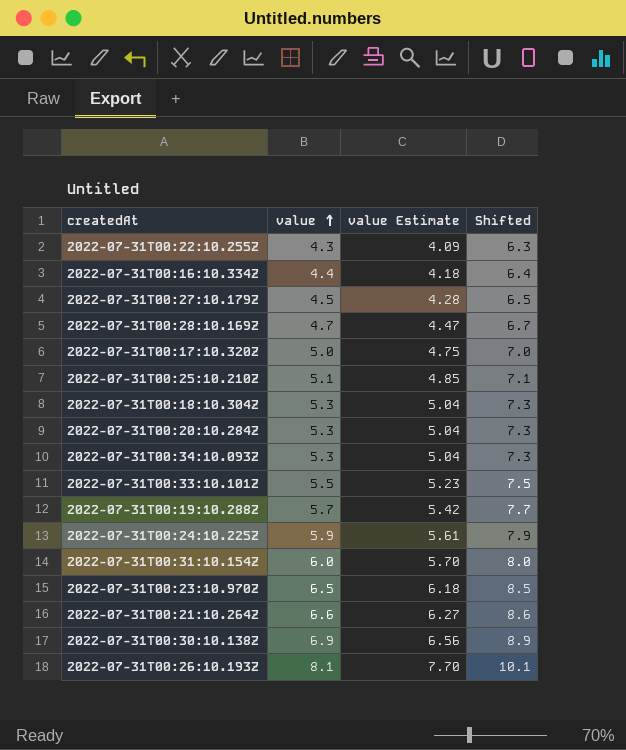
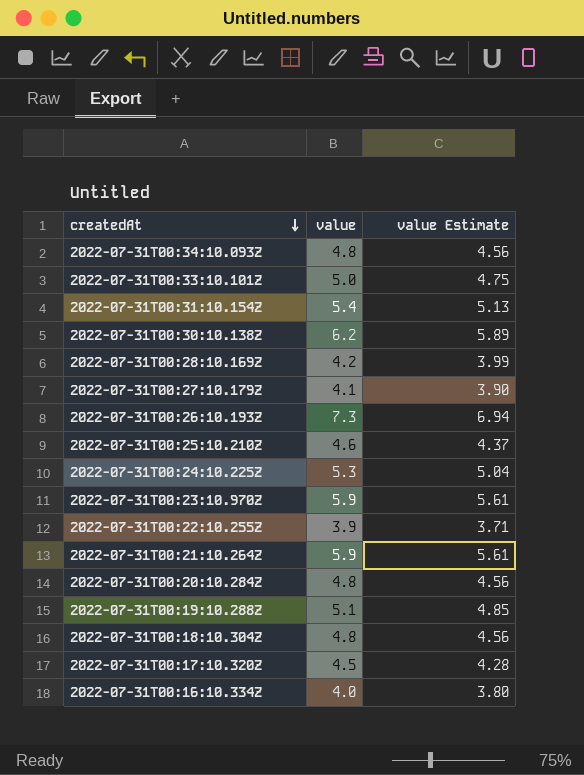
row order: value ascending -> createdAt descending
column Shifted | formula: [value] + 2 -> none
2022-07-31T00:34:10.093Z | value: 5.3 -> 4.8
2022-07-31T00:34:10.093Z | value Estimate: 5.04 -> 4.56
2022-07-31T00:33:10.101Z | value: 5.5 -> 5.0
2022-07-31T00:33:10.101Z | value Estimate: 5.23 -> 4.75
2022-07-31T00:31:10.154Z | value: 6.0 -> 5.4
2022-07-31T00:31:10.154Z | value Estimate: 5.70 -> 5.13
2022-07-31T00:30:10.138Z | value: 6.9 -> 6.2
2022-07-31T00:30:10.138Z | value Estimate: 6.56 -> 5.89
2022-07-31T00:28:10.169Z | value: 4.7 -> 4.2
2022-07-31T00:28:10.169Z | value Estimate: 4.47 -> 3.99
2022-07-31T00:27:10.179Z | value: 4.5 -> 4.1
2022-07-31T00:27:10.179Z | value Estimate: 4.28 -> 3.90
2022-07-31T00:26:10.193Z | value: 8.1 -> 7.3
2022-07-31T00:26:10.193Z | value Estimate: 7.70 -> 6.94
2022-07-31T00:25:10.210Z | value: 5.1 -> 4.6
2022-07-31T00:25:10.210Z | value Estimate: 4.85 -> 4.37
2022-07-31T00:24:10.225Z | value: 5.9 -> 5.3
2022-07-31T00:24:10.225Z | value Estimate: 5.61 -> 5.04
2022-07-31T00:23:10.970Z | value: 6.5 -> 5.9
2022-07-31T00:23:10.970Z | value Estimate: 6.18 -> 5.61
2022-07-31T00:22:10.255Z | value: 4.3 -> 3.9
2022-07-31T00:22:10.255Z | value Estimate: 4.09 -> 3.71
2022-07-31T00:21:10.264Z | value: 6.6 -> 5.9
2022-07-31T00:21:10.264Z | value Estimate: 6.27 -> 5.61
2022-07-31T00:20:10.284Z | value: 5.3 -> 4.8
2022-07-31T00:20:10.284Z | value Estimate: 5.04 -> 4.56
2022-07-31T00:19:10.288Z | value: 5.7 -> 5.1
2022-07-31T00:19:10.288Z | value Estimate: 5.42 -> 4.85
2022-07-31T00:18:10.304Z | value: 5.3 -> 4.8
2022-07-31T00:18:10.304Z | value Estimate: 5.04 -> 4.56
2022-07-31T00:17:10.320Z | value: 5.0 -> 4.5
2022-07-31T00:17:10.320Z | value Estimate: 4.75 -> 4.28
2022-07-31T00:16:10.334Z | value: 4.4 -> 4.0
2022-07-31T00:16:10.334Z | value Estimate: 4.18 -> 3.80

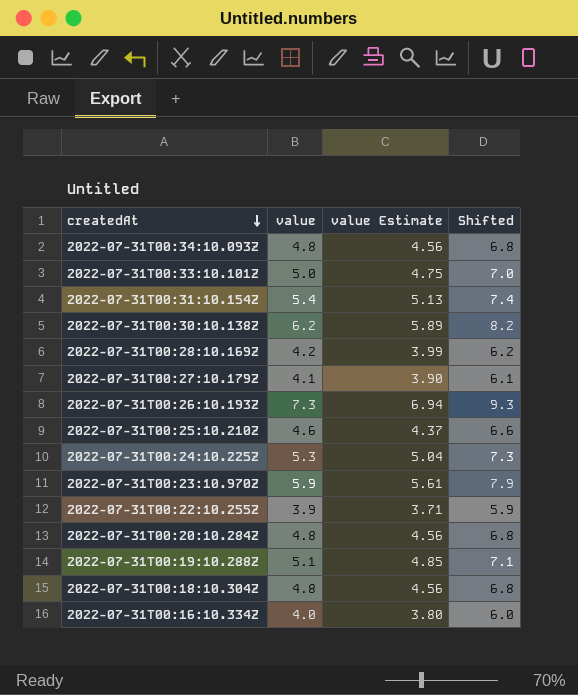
column Shifted | formula: none -> [value] + 2
row 2022-07-31T00:21:10.264Z: 5.9 | 5.61 -> none
row 2022-07-31T00:17:10.320Z: 4.5 | 4.28 -> none

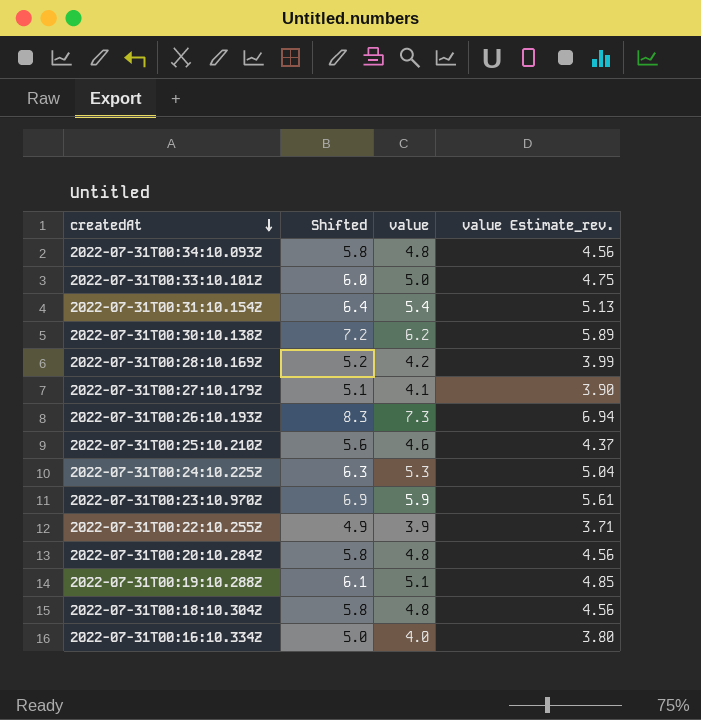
column Shifted | formula: [value] + 2 -> [value] + 1
column Shifted | position: 4 -> 2
column name: value Estimate -> value Estimate_rev.

